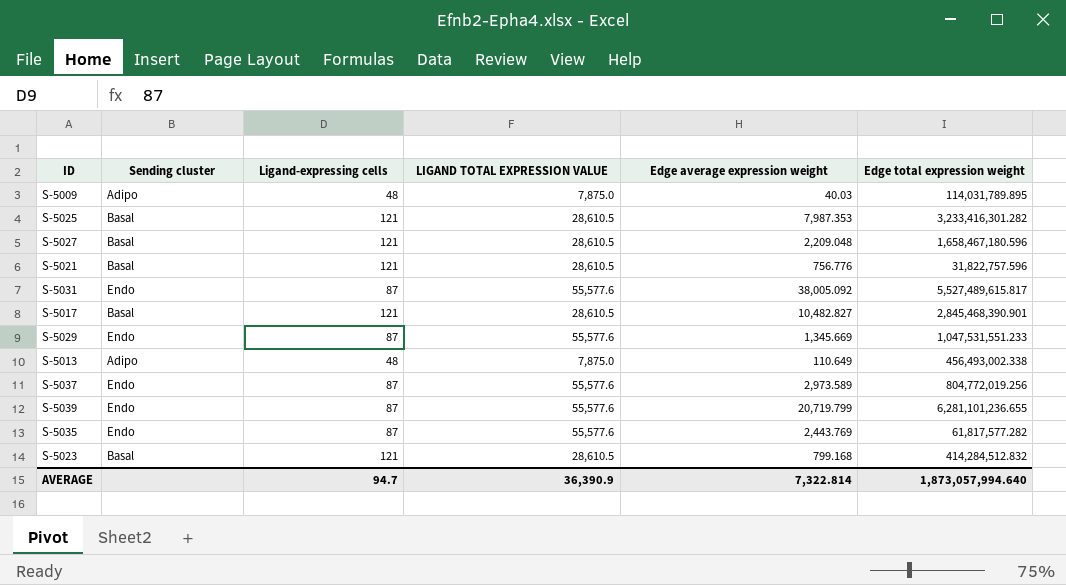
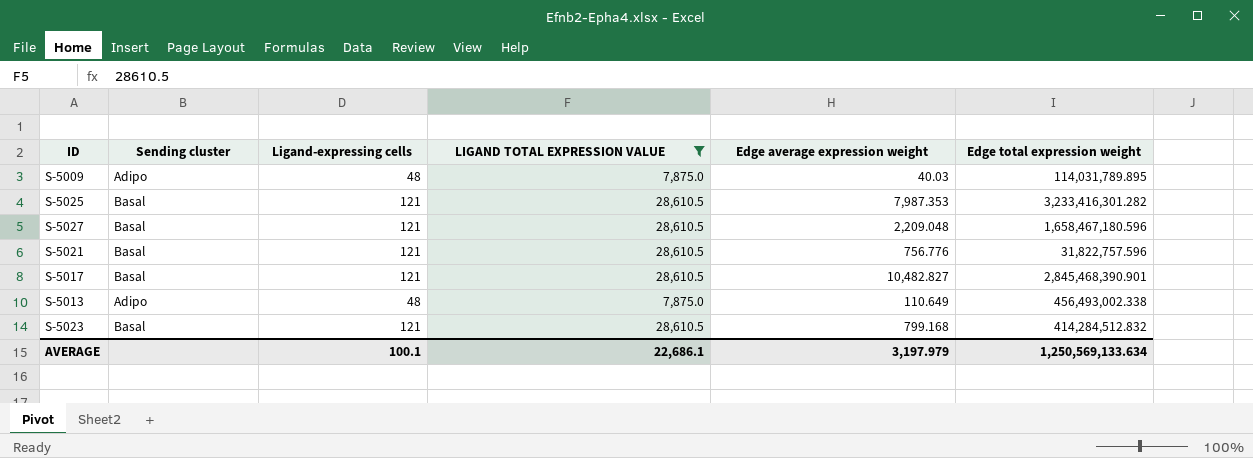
filter: none -> LIGAND TOTAL EXPRESSION VALUE != 55,577.6
AVERAGE | Ligand-expressing cells: 94.7 -> 100.1
AVERAGE | LIGAND TOTAL EXPRESSION VALUE: 36,390.9 -> 22,686.1
AVERAGE | Edge average expression weight: 7,322.814 -> 3,197.979
AVERAGE | Edge total expression weight: 1,873,057,994.640 -> 1,250,569,133.634

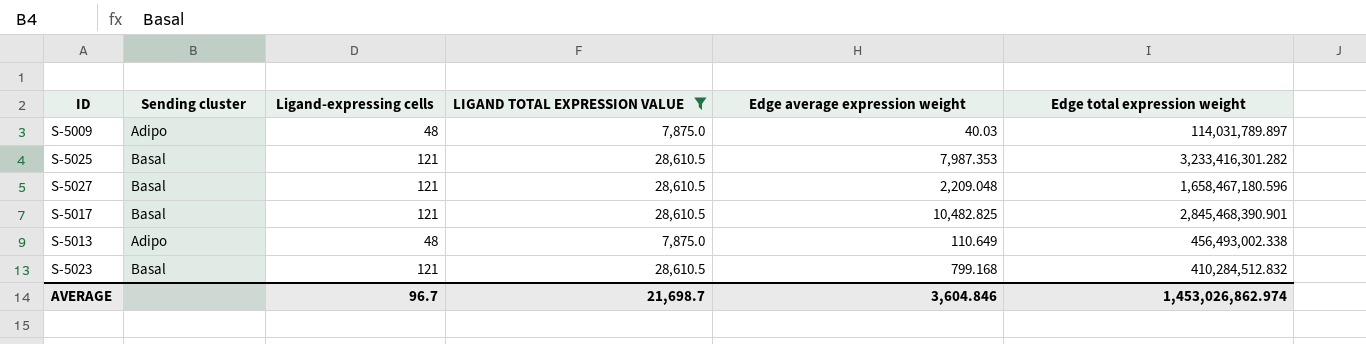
row S-5021: Basal | 121 | 28,610.5 | 756.776 | 31,822,757.596 -> none
S-5009 | Edge total expression weight: 114,031,789.895 -> 114,031,789.897
S-5017 | Edge average expression weight: 10,482.827 -> 10,482.825
S-5023 | Edge total expression weight: 414,284,512.832 -> 410,284,512.832
AVERAGE | Ligand-expressing cells: 100.1 -> 96.7
AVERAGE | LIGAND TOTAL EXPRESSION VALUE: 22,686.1 -> 21,698.7
AVERAGE | Edge average expression weight: 3,197.979 -> 3,604.846
AVERAGE | Edge total expression weight: 1,250,569,133.634 -> 1,453,026,862.974

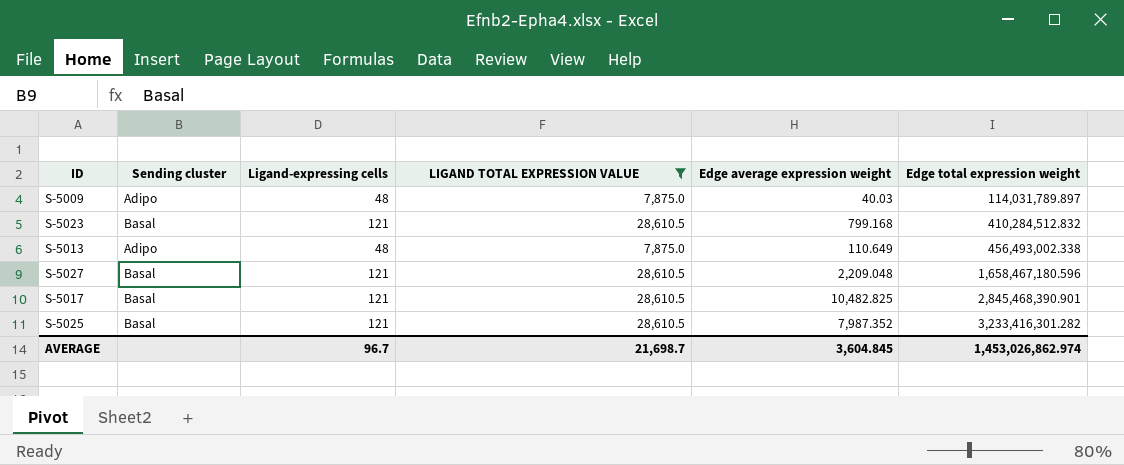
row order: none -> Edge total expression weight ascending
S-5025 | Edge average expression weight: 7,987.353 -> 7,987.352
AVERAGE | Edge average expression weight: 3,604.846 -> 3,604.845

